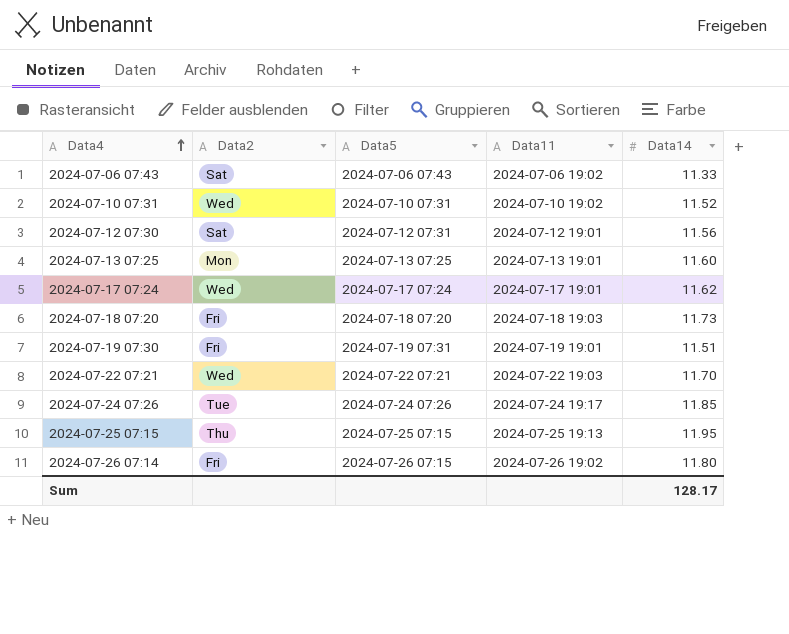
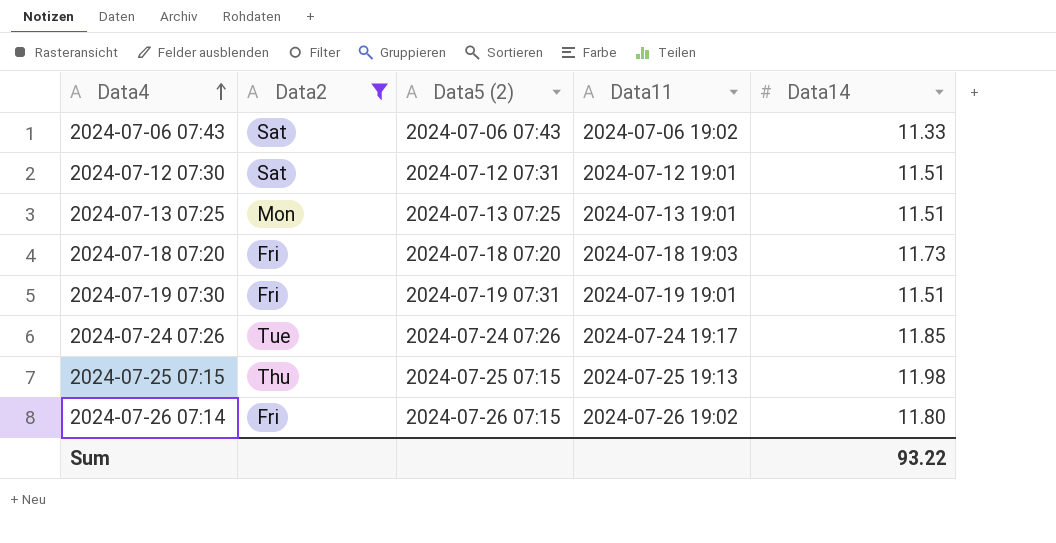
filter: none -> Data2 != Wed
column name: Data5 -> Data5 (2)
2024-07-12 07:30 | Data14: 11.56 -> 11.51
2024-07-13 07:25 | Data14: 11.60 -> 11.51
2024-07-25 07:15 | Data14: 11.95 -> 11.98
Sum | Data14: 128.17 -> 93.22

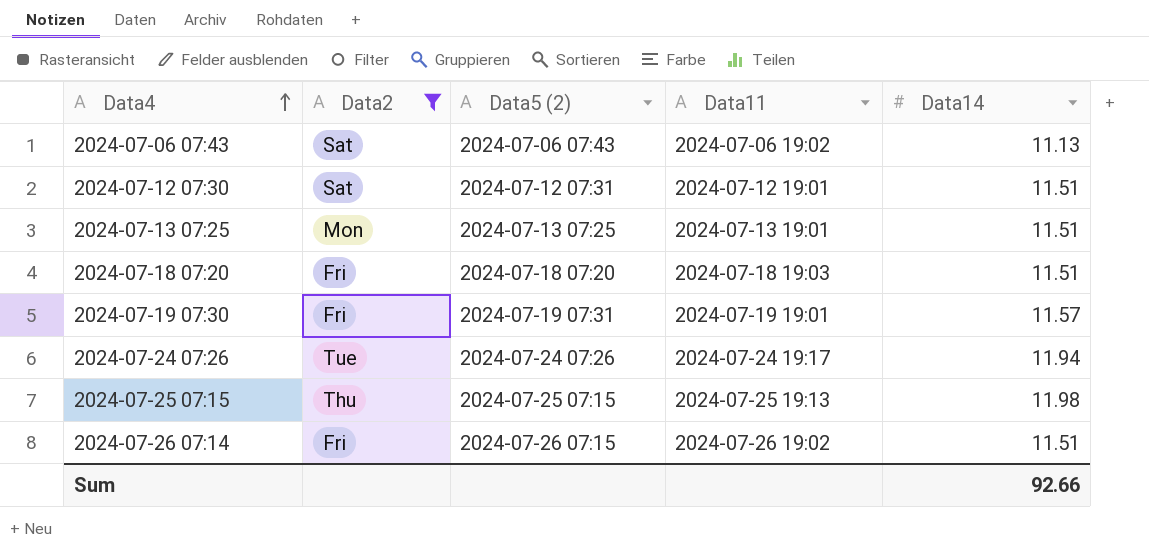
2024-07-06 07:43 | Data14: 11.33 -> 11.13
2024-07-18 07:20 | Data14: 11.73 -> 11.51
2024-07-19 07:30 | Data14: 11.51 -> 11.57
2024-07-24 07:26 | Data14: 11.85 -> 11.94
2024-07-26 07:14 | Data14: 11.80 -> 11.51
Sum | Data14: 93.22 -> 92.66

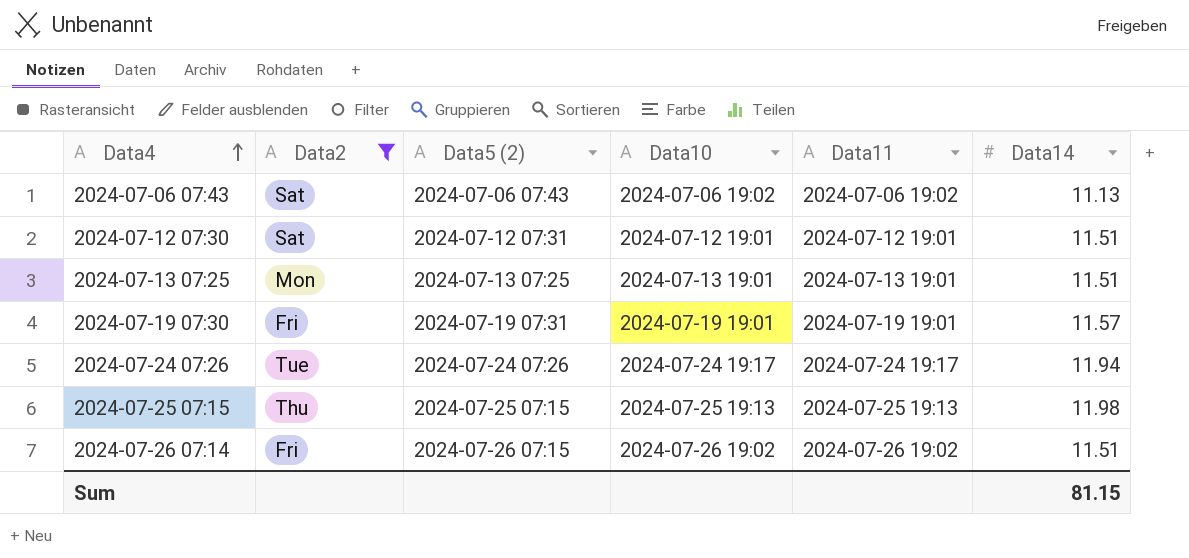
column Data10 | position: none -> 4
row 2024-07-18 07:20: Fri | 2024-07-18 07:20 | 2024-07-18 19:03 | 11.51 -> none
Sum | Data14: 92.66 -> 81.15

